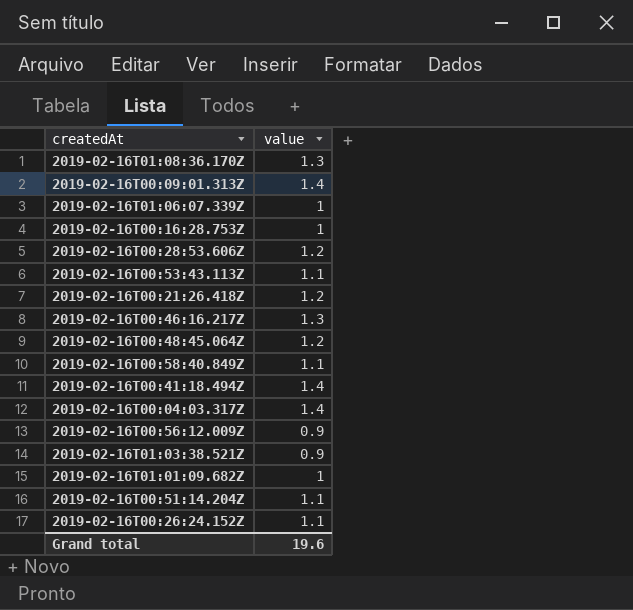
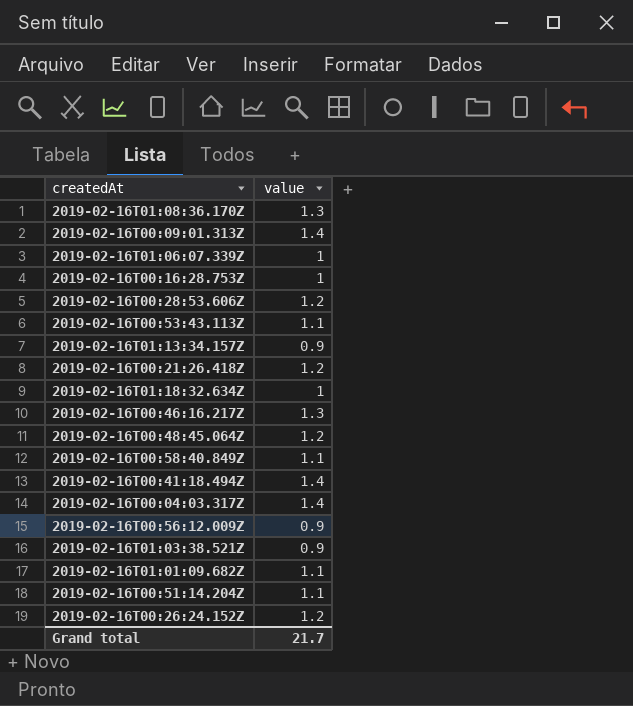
row 2019-02-16T01:13:34.157Z: none -> 0.9
row 2019-02-16T01:18:32.634Z: none -> 1
2019-02-16T01:01:09.682Z | value: 1 -> 1.1
2019-02-16T00:26:24.152Z | value: 1.1 -> 1.2
Grand total | value: 19.6 -> 21.7

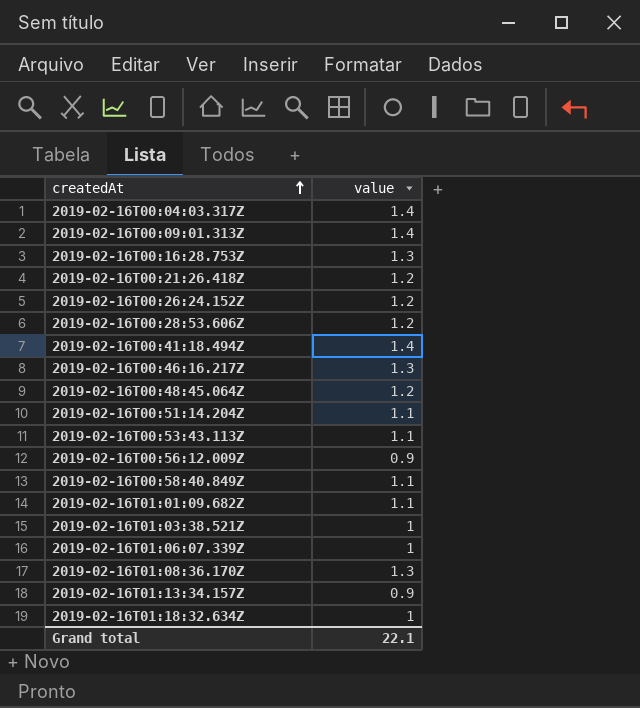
row order: none -> createdAt ascending
2019-02-16T00:16:28.753Z | value: 1 -> 1.3
2019-02-16T01:03:38.521Z | value: 0.9 -> 1
Grand total | value: 21.7 -> 22.1

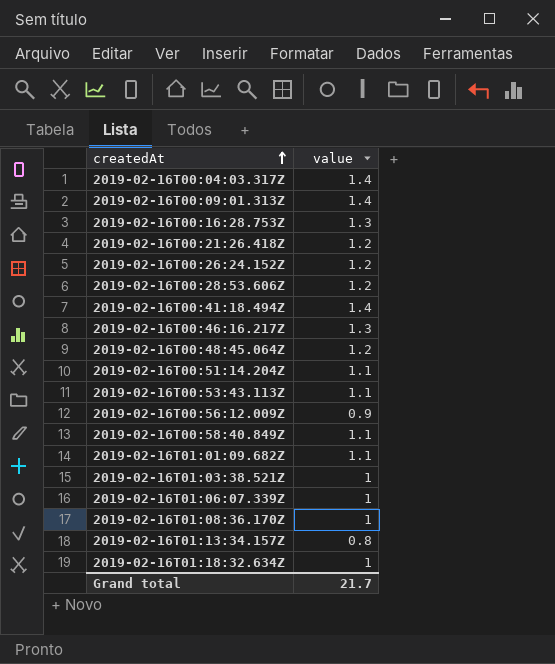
2019-02-16T01:08:36.170Z | value: 1.3 -> 1
2019-02-16T01:13:34.157Z | value: 0.9 -> 0.8
Grand total | value: 22.1 -> 21.7

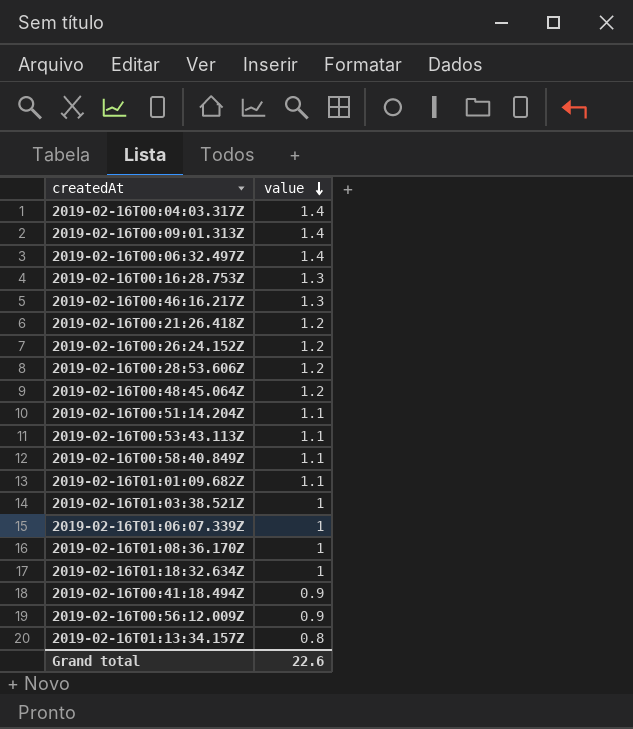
row order: createdAt ascending -> value descending
row 2019-02-16T00:06:32.497Z: none -> 1.4
2019-02-16T00:41:18.494Z | value: 1.4 -> 0.9
Grand total | value: 21.7 -> 22.6

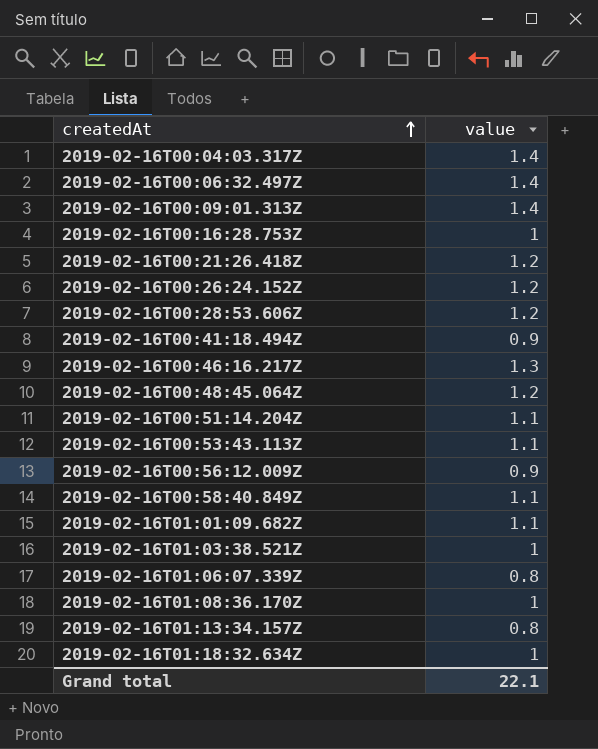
row order: value descending -> createdAt ascending
2019-02-16T00:16:28.753Z | value: 1.3 -> 1
2019-02-16T01:06:07.339Z | value: 1 -> 0.8
Grand total | value: 22.6 -> 22.1

